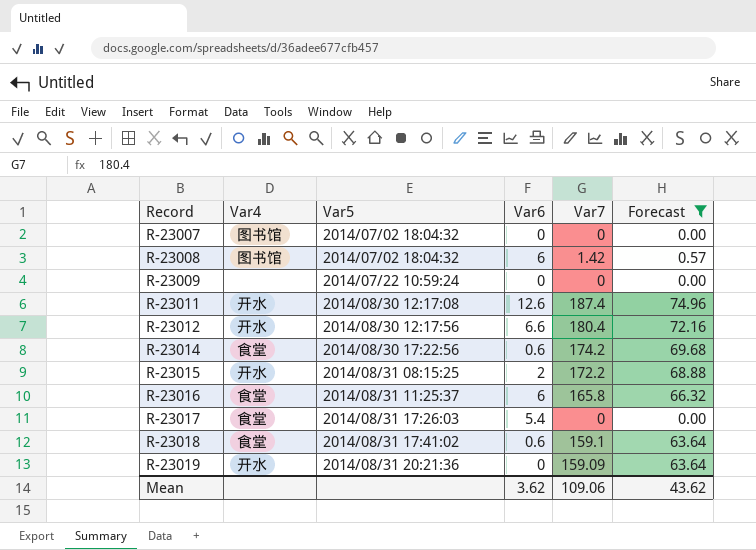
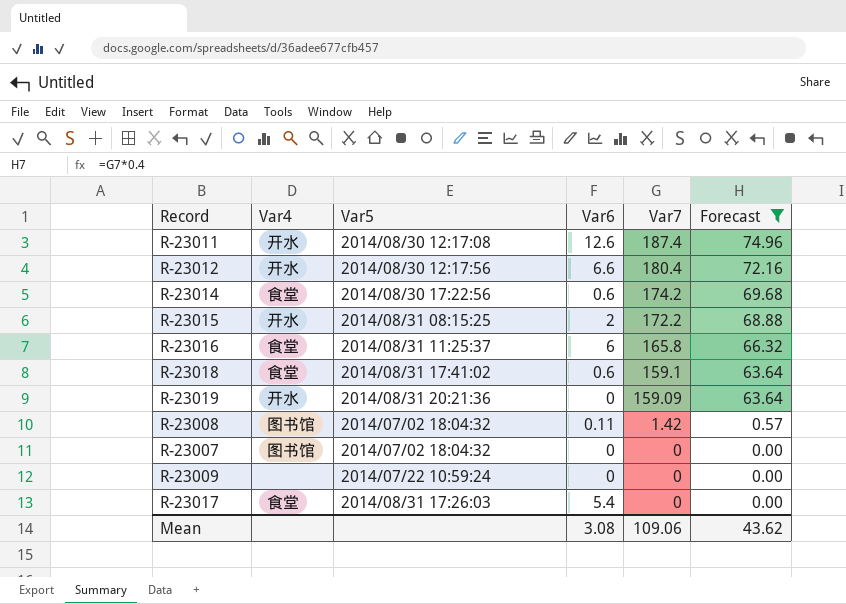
row order: Record ascending -> Var7 descending
R-23008 | Var6: 6 -> 0.11
Mean | Var6: 3.62 -> 3.08

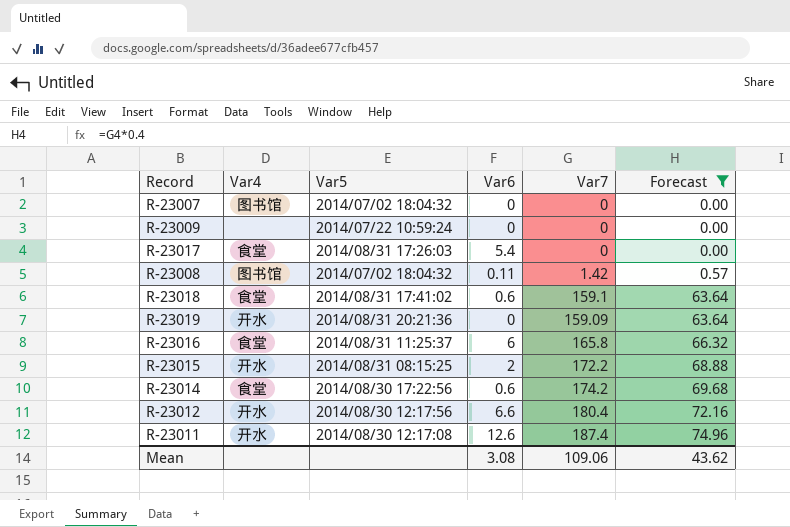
row order: Var7 descending -> Forecast ascending

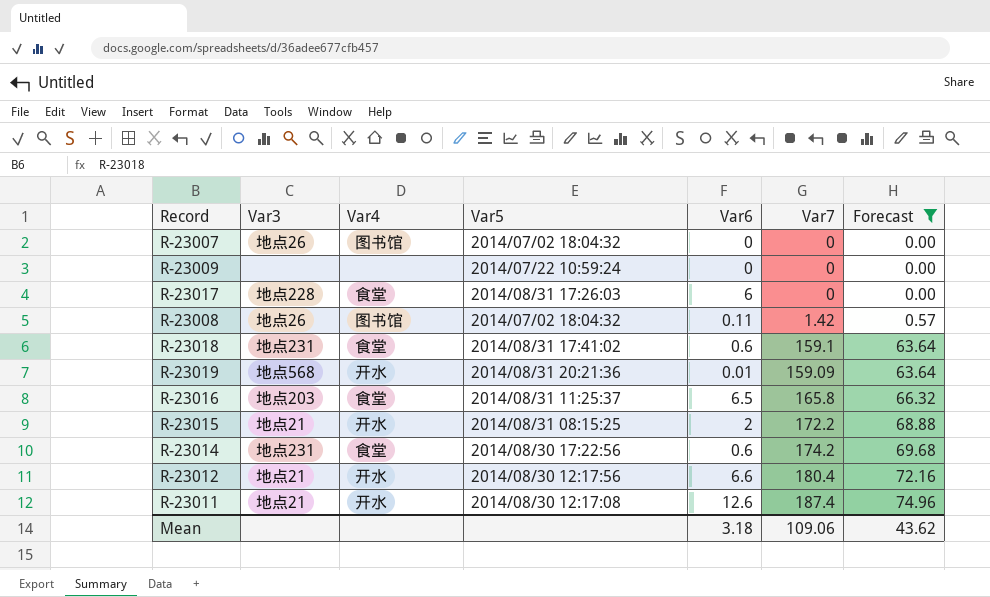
column Var3 | position: none -> 2
R-23017 | Var6: 5.4 -> 6
R-23019 | Var6: 0 -> 0.01
R-23016 | Var6: 6 -> 6.5
Mean | Var6: 3.08 -> 3.18

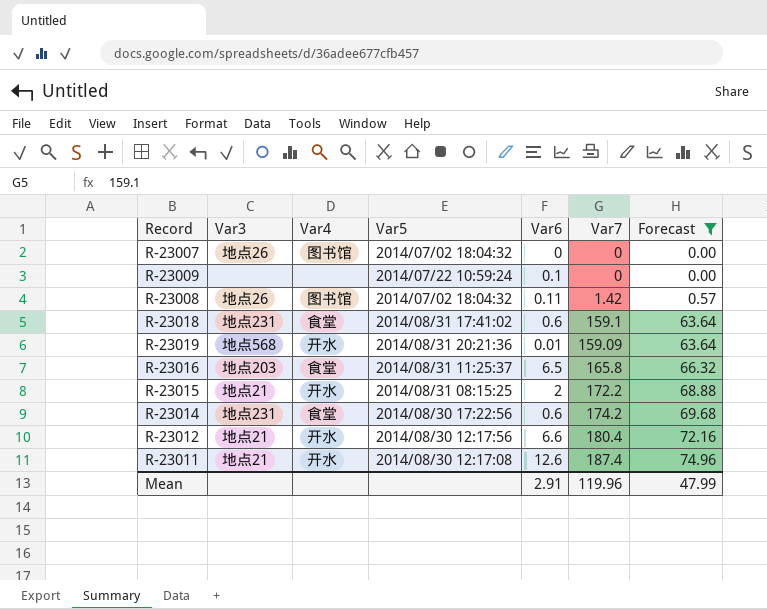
row R-23017: 地点228 | 食堂 | 2014/08/31 17:26:03 | 6 | 0 | 0.00 -> none
R-23009 | Var6: 0 -> 0.1
Mean | Var6: 3.18 -> 2.91
Mean | Var7: 109.06 -> 119.96
Mean | Forecast: 43.62 -> 47.99

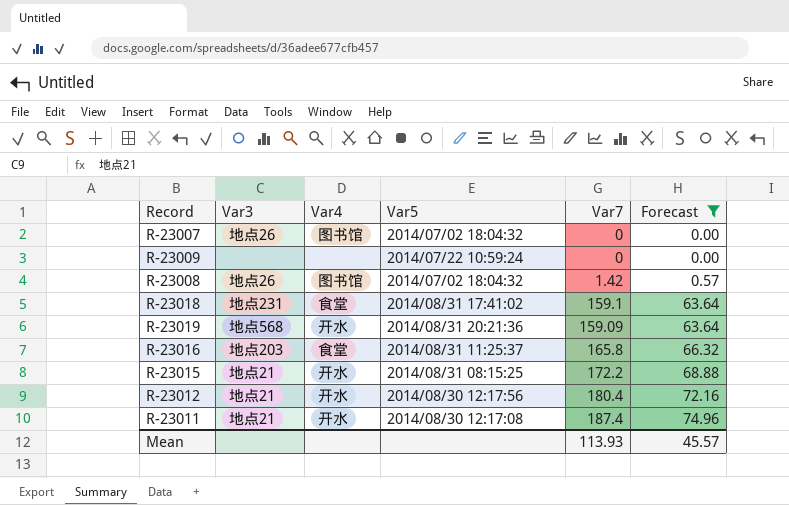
column Var6 | position: 5 -> none
row R-23014: 地点231 | 食堂 | 2014/08/30 17:22:56 | 0.6 | 174.2 | 69.68 -> none
Mean | Var7: 119.96 -> 113.93
Mean | Forecast: 47.99 -> 45.57

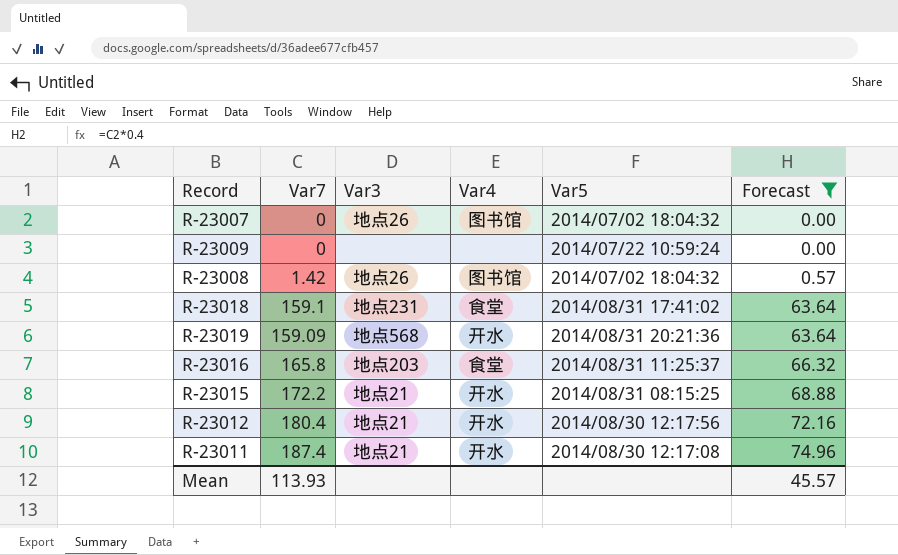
column Var7 | position: 5 -> 2

